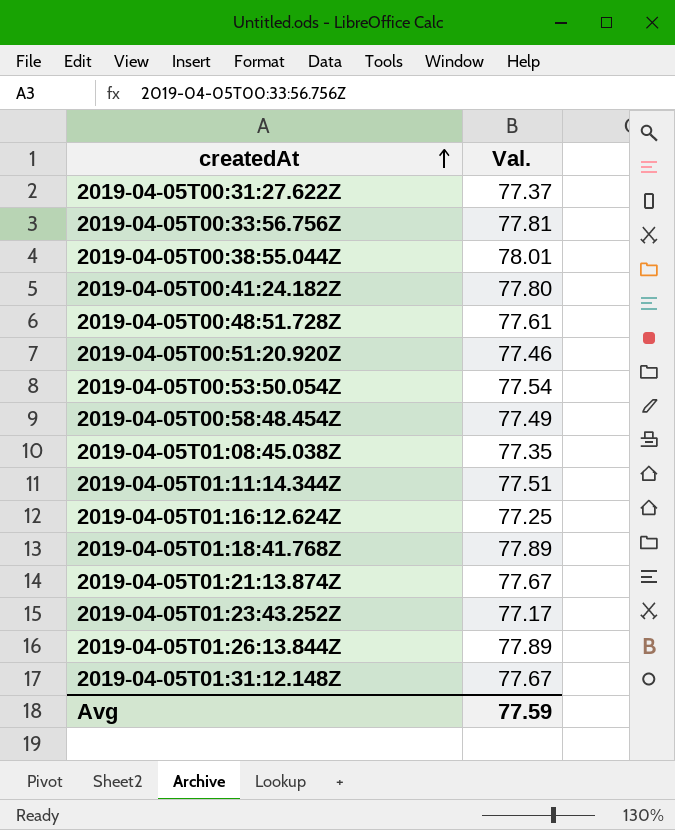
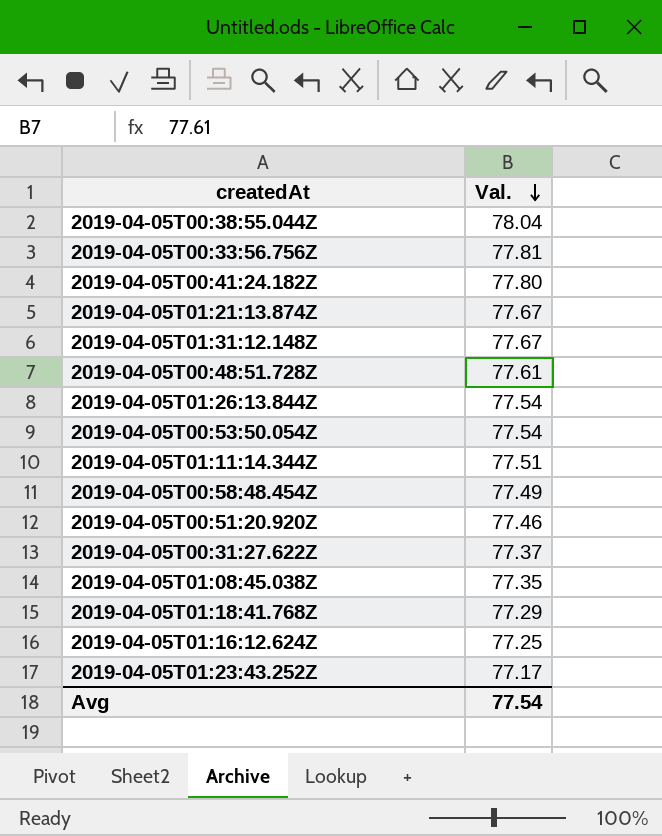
row order: createdAt ascending -> Val. descending
2019-04-05T00:38:55.044Z | Val.: 78.01 -> 78.04
2019-04-05T01:26:13.844Z | Val.: 77.89 -> 77.54
2019-04-05T01:18:41.768Z | Val.: 77.89 -> 77.29
Avg | Val.: 77.59 -> 77.54

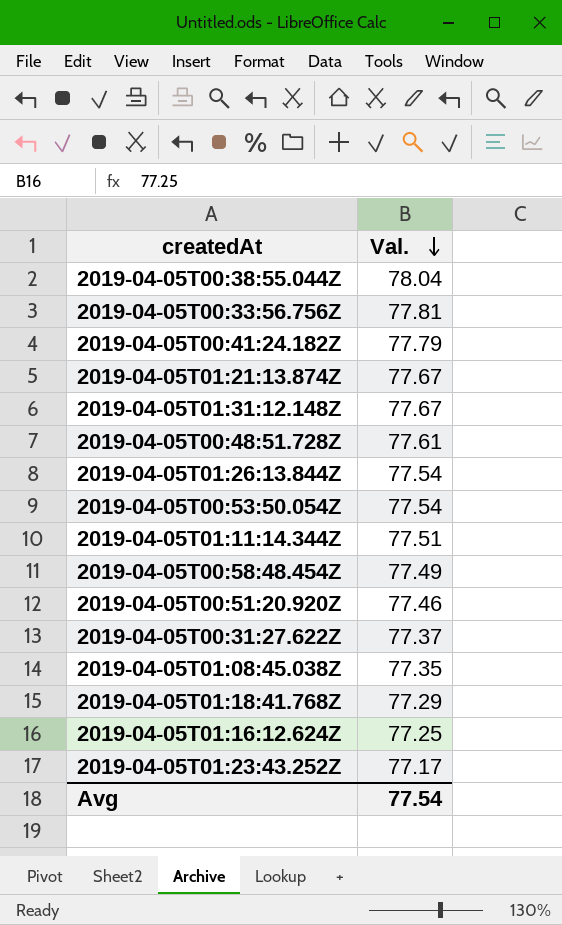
2019-04-05T00:41:24.182Z | Val.: 77.80 -> 77.79

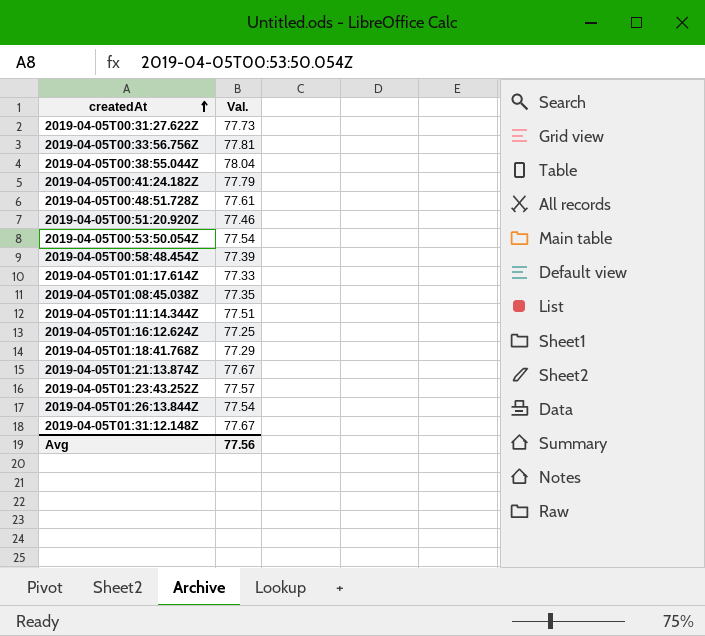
row order: Val. descending -> createdAt ascending
2019-04-05T00:31:27.622Z | Val.: 77.37 -> 77.73
2019-04-05T00:58:48.454Z | Val.: 77.49 -> 77.39
row 2019-04-05T01:01:17.614Z: none -> 77.33
2019-04-05T01:23:43.252Z | Val.: 77.17 -> 77.57
Avg | Val.: 77.54 -> 77.56

